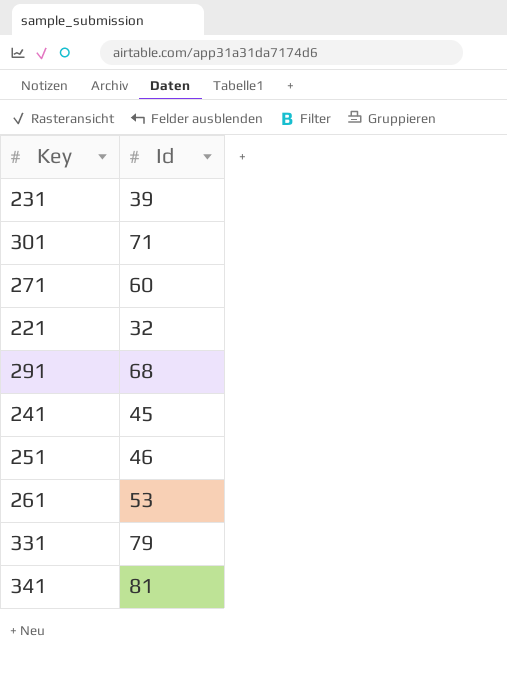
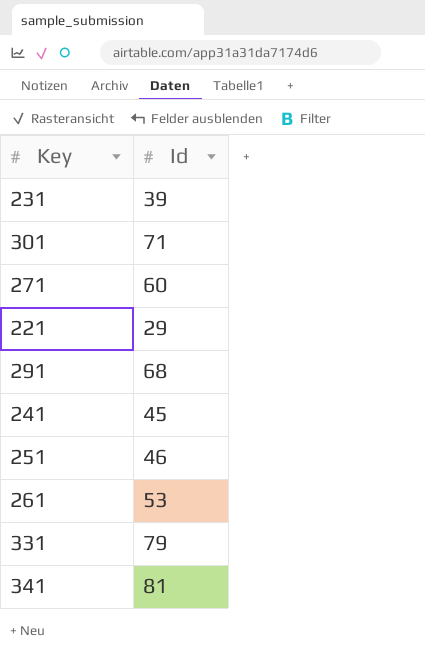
221 | Id: 32 -> 29

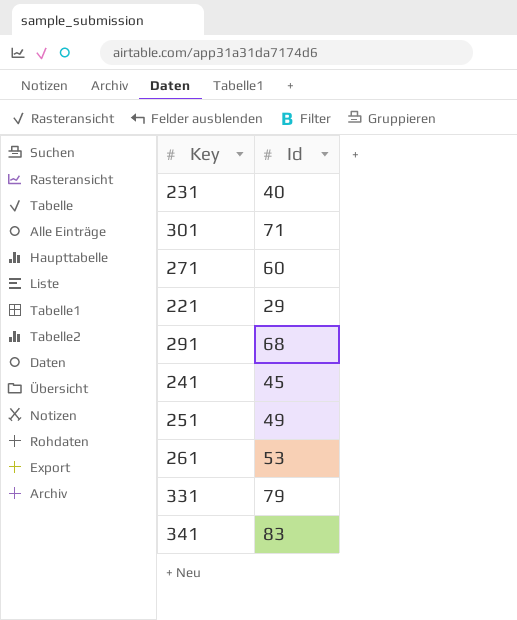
231 | Id: 39 -> 40
251 | Id: 46 -> 49
341 | Id: 81 -> 83

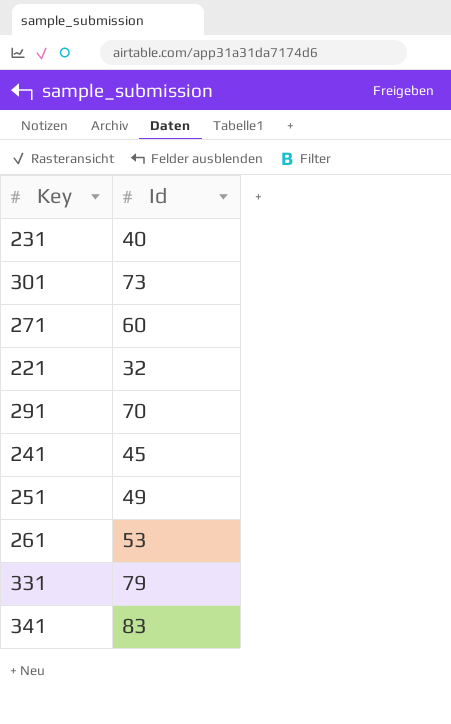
301 | Id: 71 -> 73
221 | Id: 29 -> 32
291 | Id: 68 -> 70

